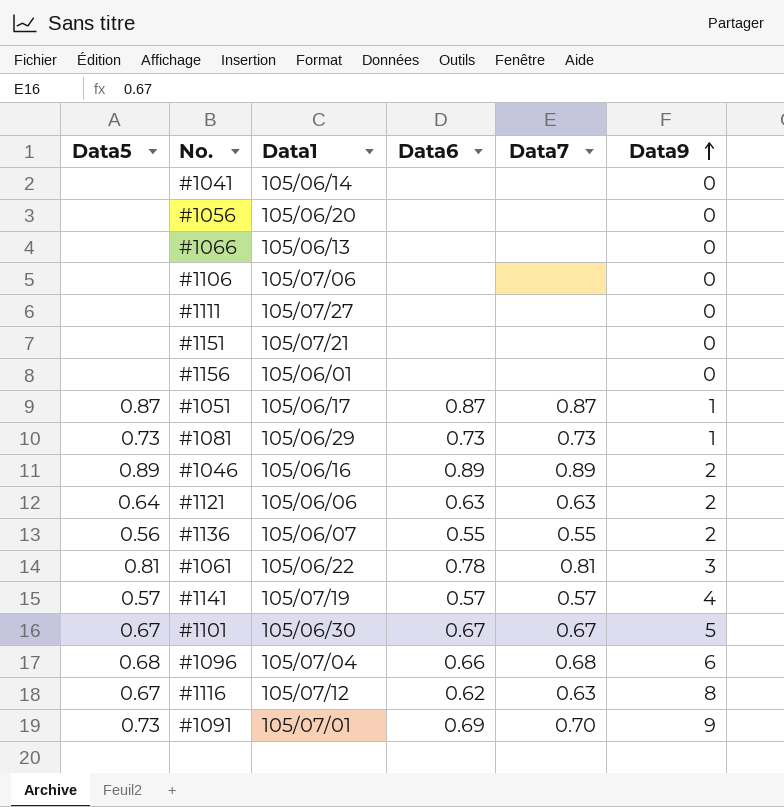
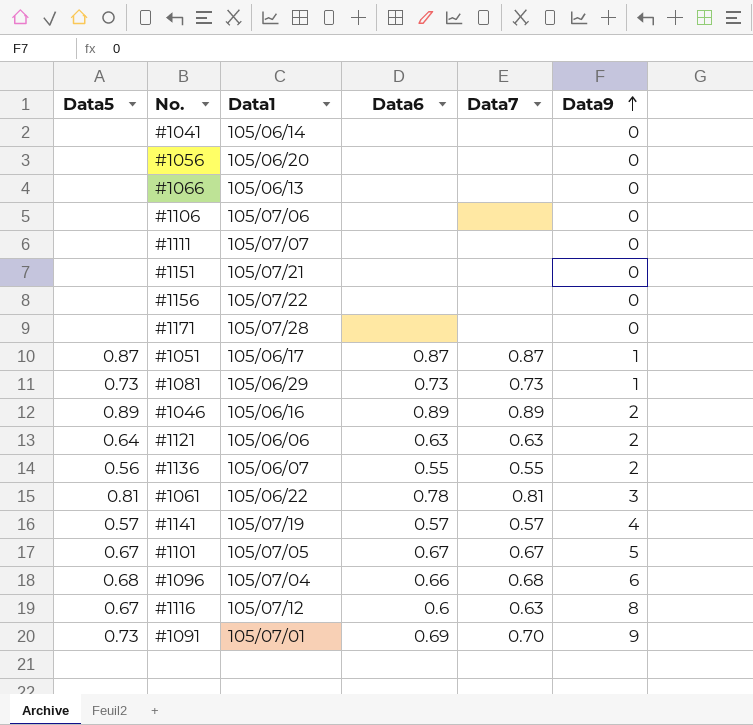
#1111 | Data1: 105/07/27 -> 105/07/07
#1156 | Data1: 105/06/01 -> 105/07/22
row #1171: none -> none | 105/07/28 | none | none | 0
#1101 | Data1: 105/06/30 -> 105/07/05
#1116 | Data6: 0.62 -> 0.6

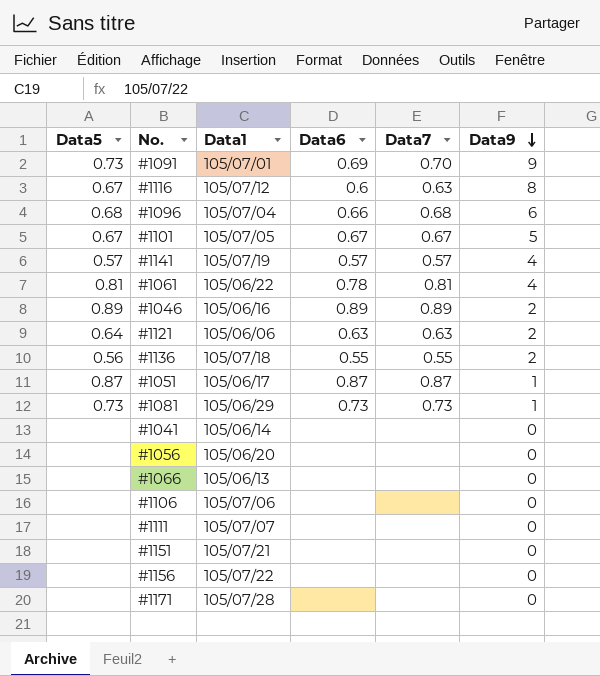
row order: Data9 ascending -> Data9 descending
#1061 | Data9: 3 -> 4
#1136 | Data1: 105/06/07 -> 105/07/18

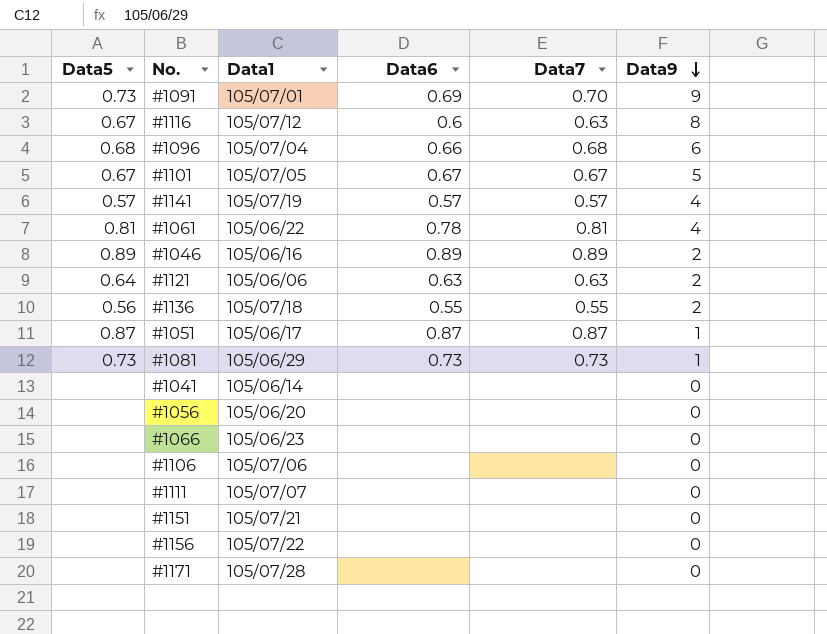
#1066 | Data1: 105/06/13 -> 105/06/23

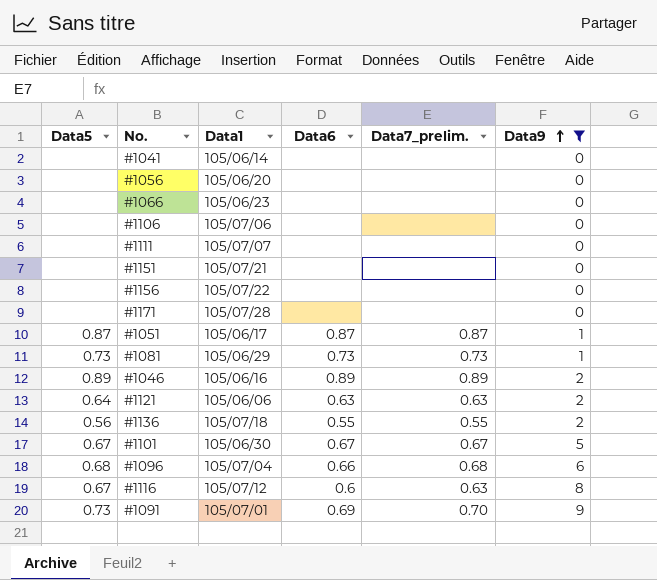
filter: none -> Data9 != 4
row order: Data9 descending -> Data9 ascending
column name: Data7 -> Data7_prelim.
#1101 | Data1: 105/07/05 -> 105/06/30

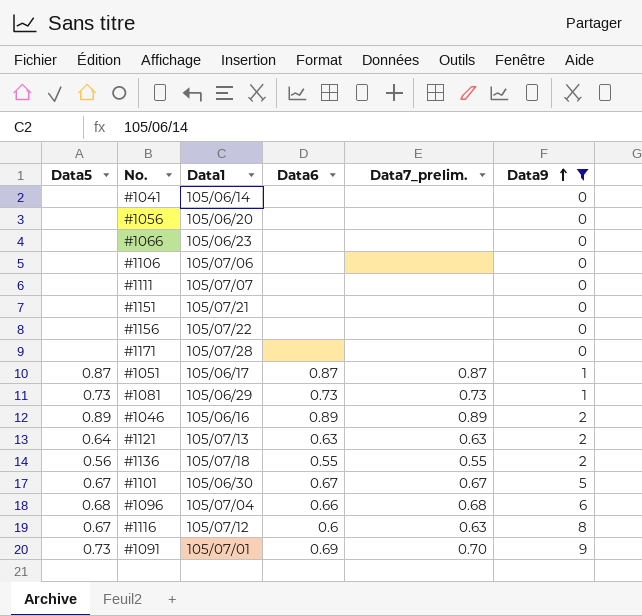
#1121 | Data1: 105/06/06 -> 105/07/13

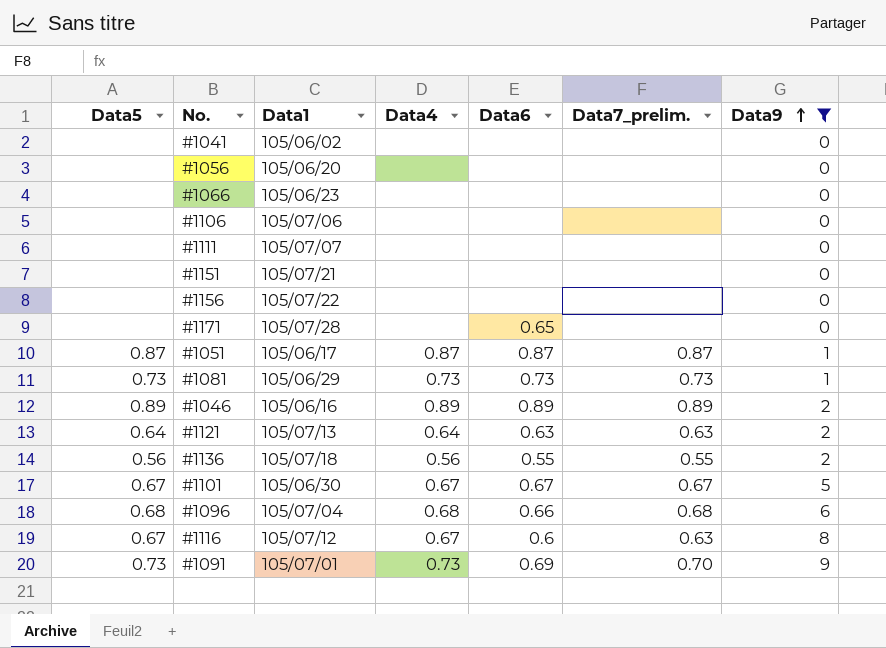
column Data4 | position: none -> 4
#1041 | Data1: 105/06/14 -> 105/06/02
#1171 | Data6: none -> 0.65

